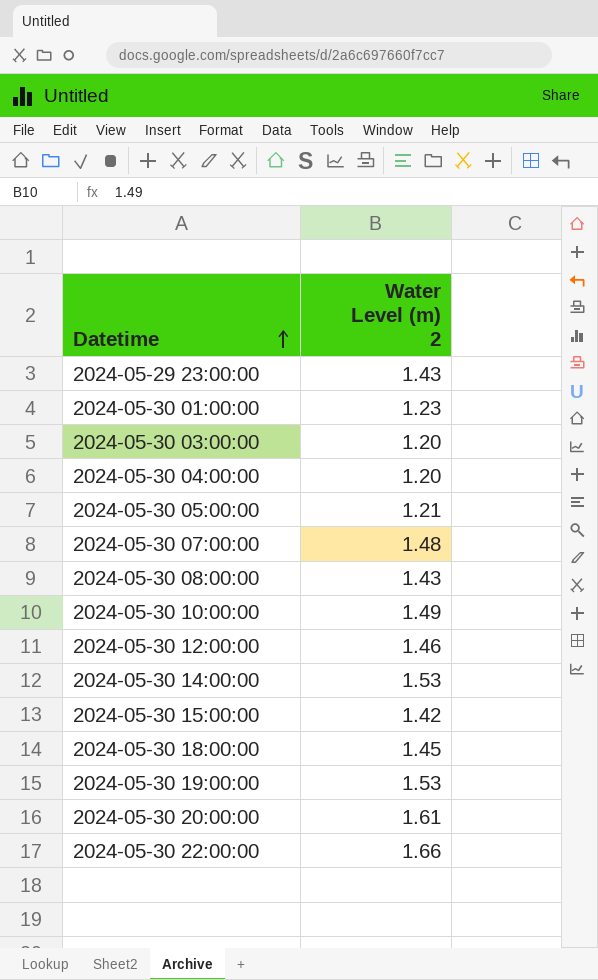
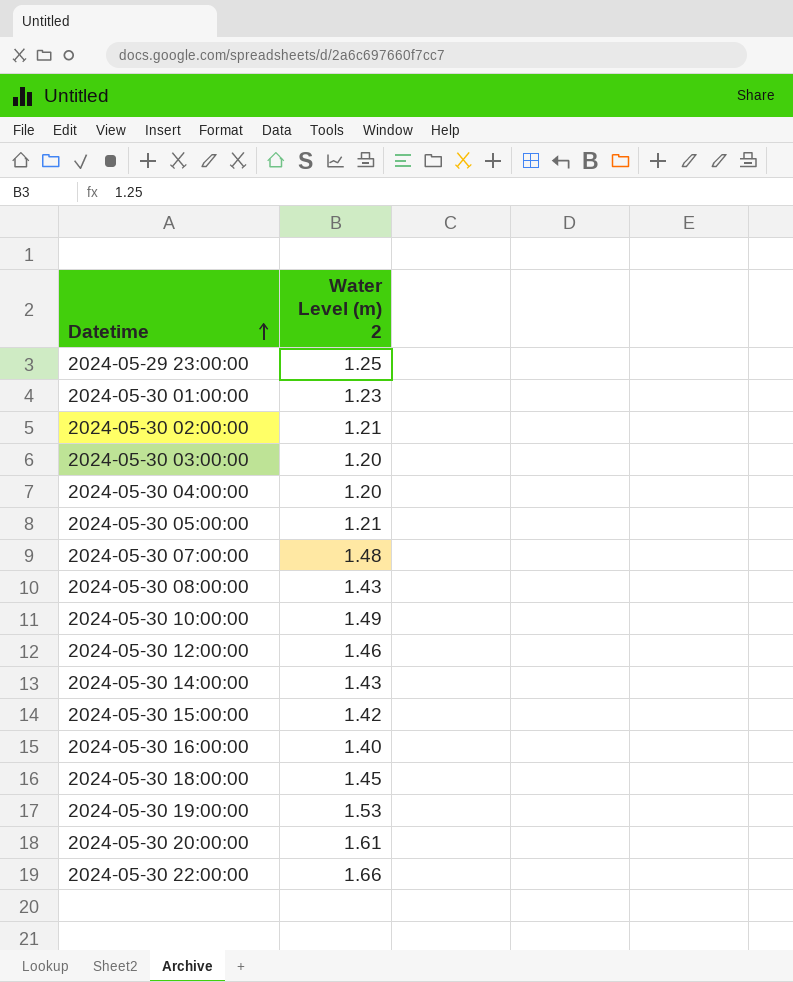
2024-05-29 23:00:00 | Water Level (m) 2: 1.43 -> 1.25
row 2024-05-30 02:00:00: none -> 1.21
2024-05-30 14:00:00 | Water Level (m) 2: 1.53 -> 1.43
row 2024-05-30 16:00:00: none -> 1.40

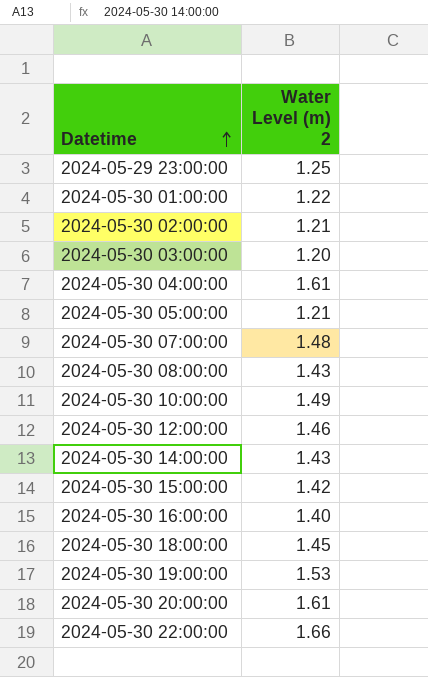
2024-05-30 01:00:00 | Water Level (m) 2: 1.23 -> 1.22
2024-05-30 04:00:00 | Water Level (m) 2: 1.20 -> 1.61

